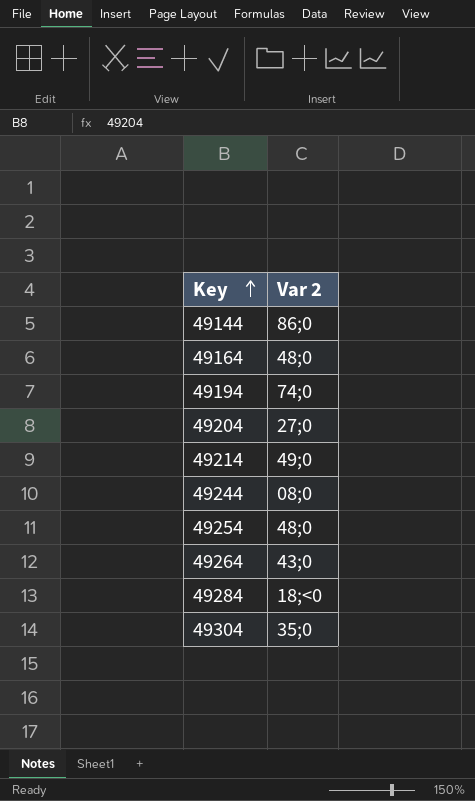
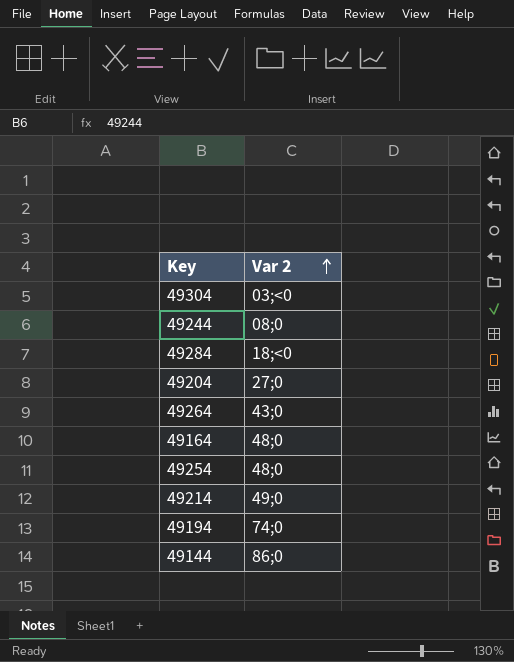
row order: Key ascending -> Var 2 ascending
49304 | Var 2: 35;0 -> 03;<0

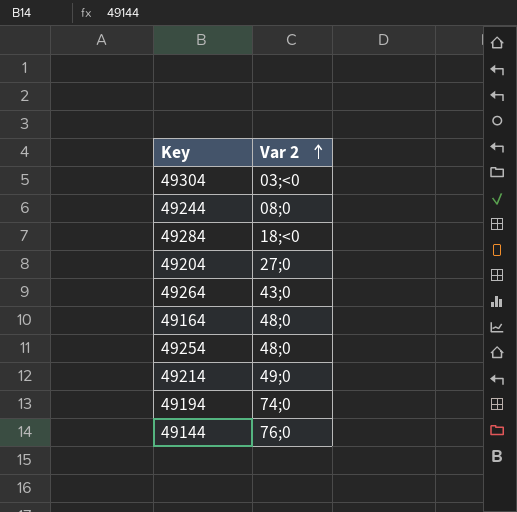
49144 | Var 2: 86;0 -> 76;0

